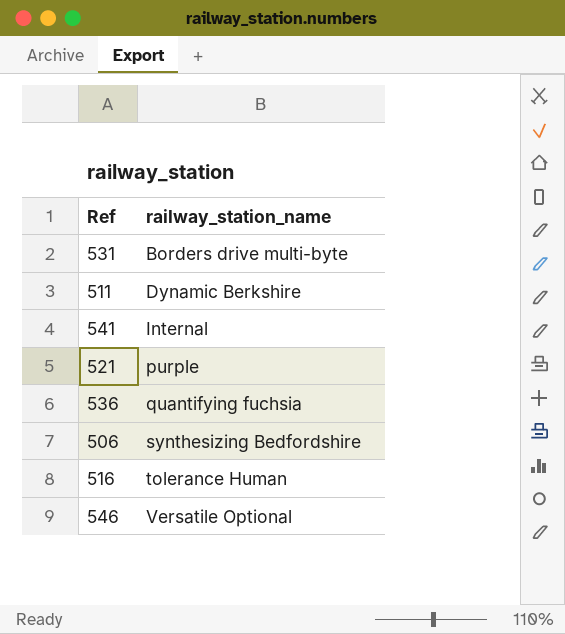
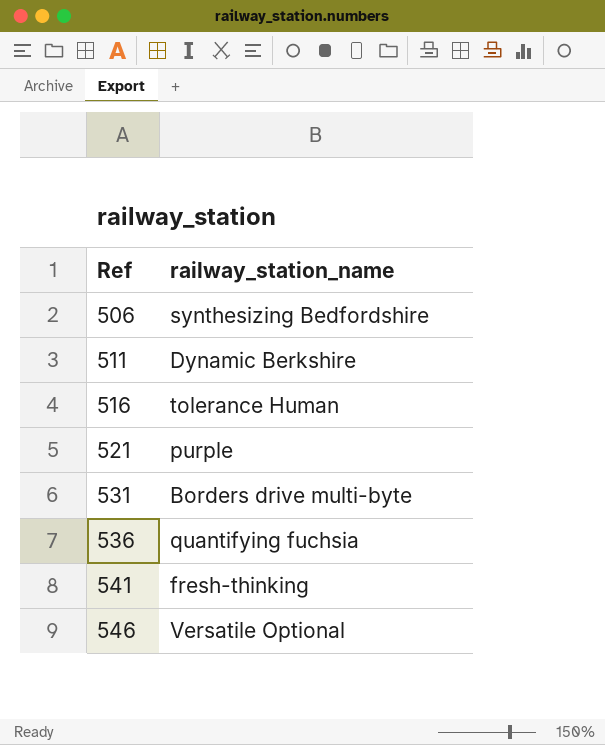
row order: railway_station_name ascending -> Ref ascending
541 | railway_station_name: Internal -> fresh-thinking

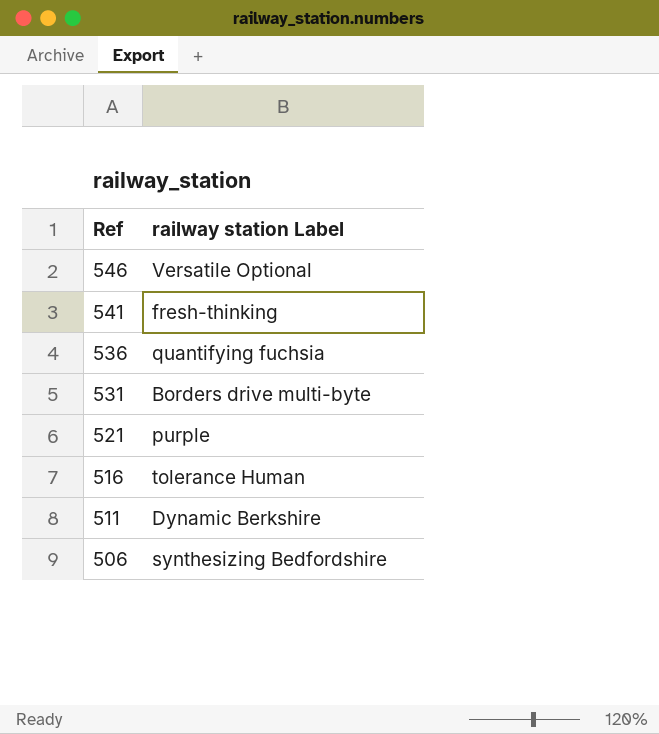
row order: Ref ascending -> Ref descending
column name: railway_station_name -> railway station Label

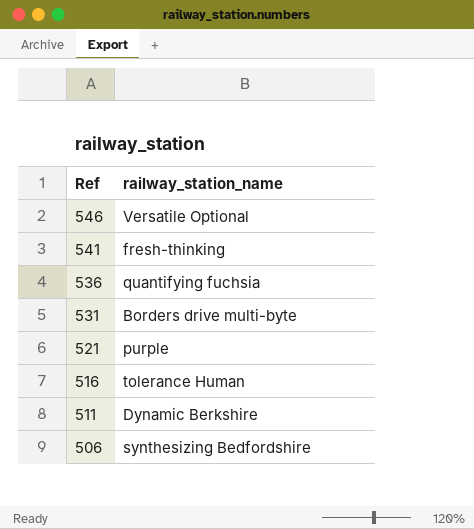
column name: railway station Label -> railway_station_name

